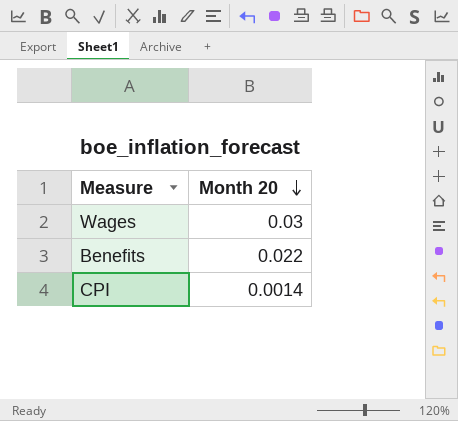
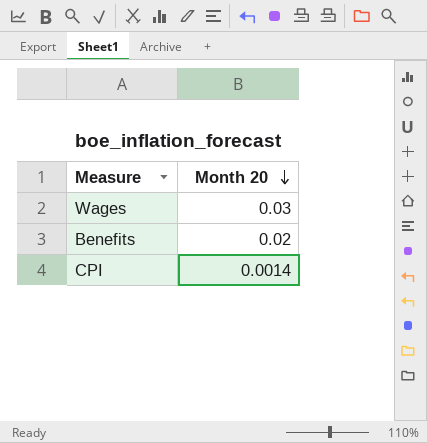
Benefits | Month 20: 0.022 -> 0.02

